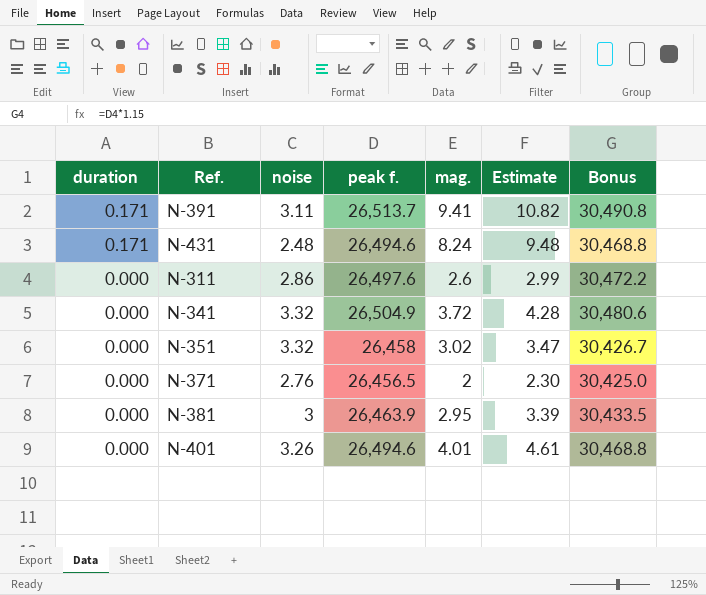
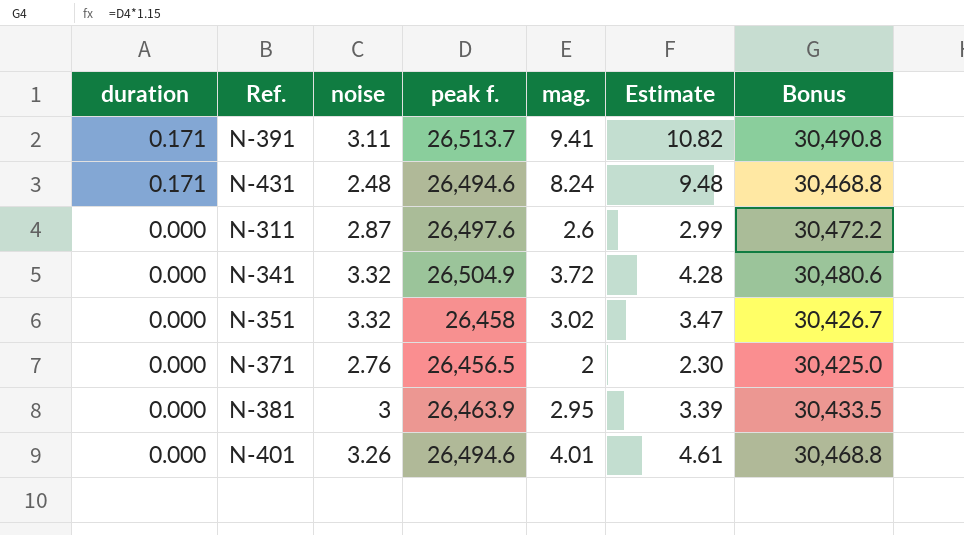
N-311 | noise: 2.86 -> 2.87

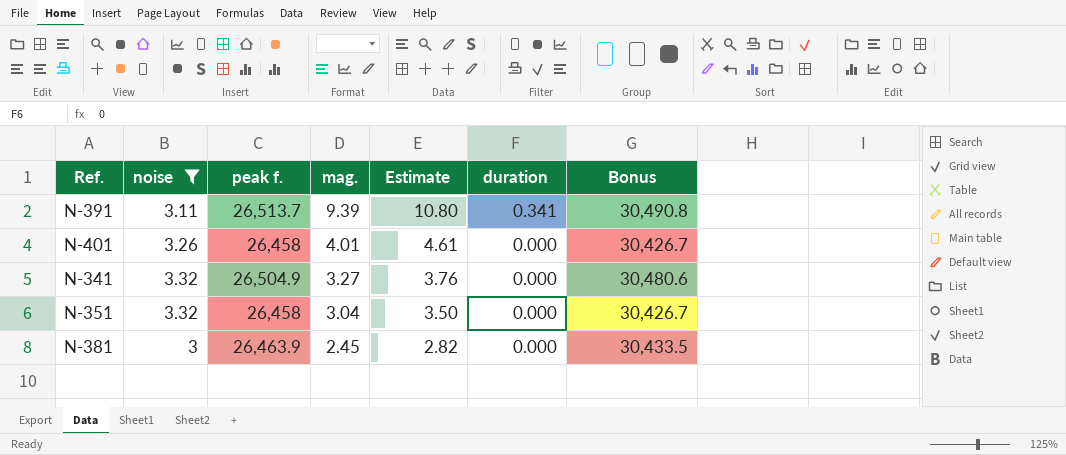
filter: none -> noise >= 3
row order: duration descending -> mag. descending
column duration | position: 1 -> 6
N-391 | mag.: 9.41 -> 9.39
N-391 | Estimate: 10.82 -> 10.80
N-391 | duration: 0.171 -> 0.341
N-401 | peak f.: 26,494.6 -> 26,458
N-401 | Bonus: 30,468.8 -> 30,426.7
N-341 | mag.: 3.72 -> 3.27
N-341 | Estimate: 4.28 -> 3.76
N-351 | mag.: 3.02 -> 3.04
N-351 | Estimate: 3.47 -> 3.50
N-381 | mag.: 2.95 -> 2.45
N-381 | Estimate: 3.39 -> 2.82

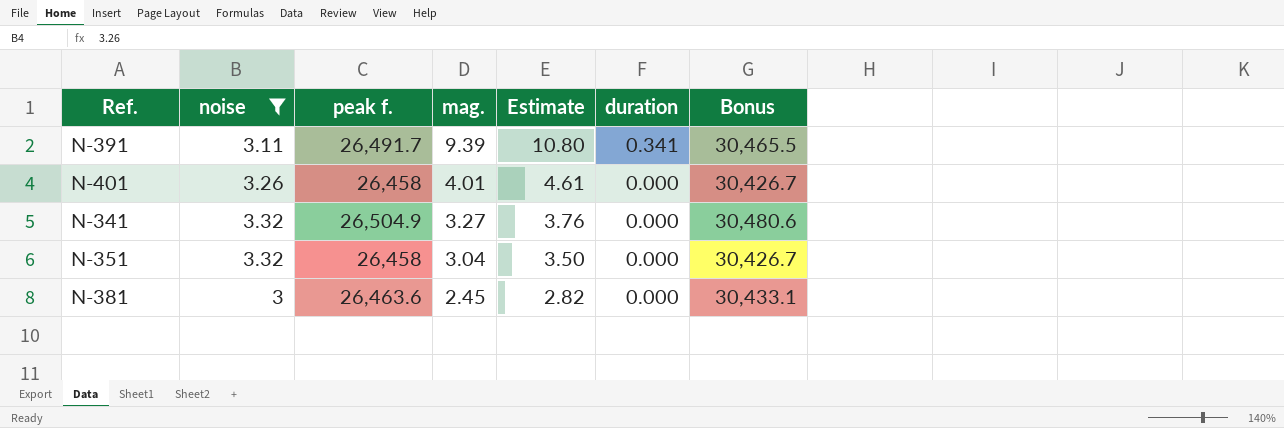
N-391 | peak f.: 26,513.7 -> 26,491.7
N-391 | Bonus: 30,490.8 -> 30,465.5
N-381 | peak f.: 26,463.9 -> 26,463.6
N-381 | Bonus: 30,433.5 -> 30,433.1

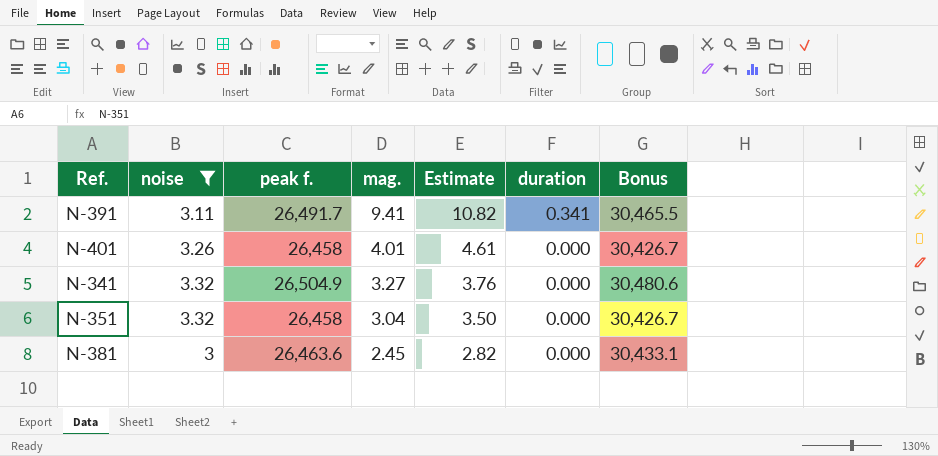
N-391 | mag.: 9.39 -> 9.41
N-391 | Estimate: 10.80 -> 10.82

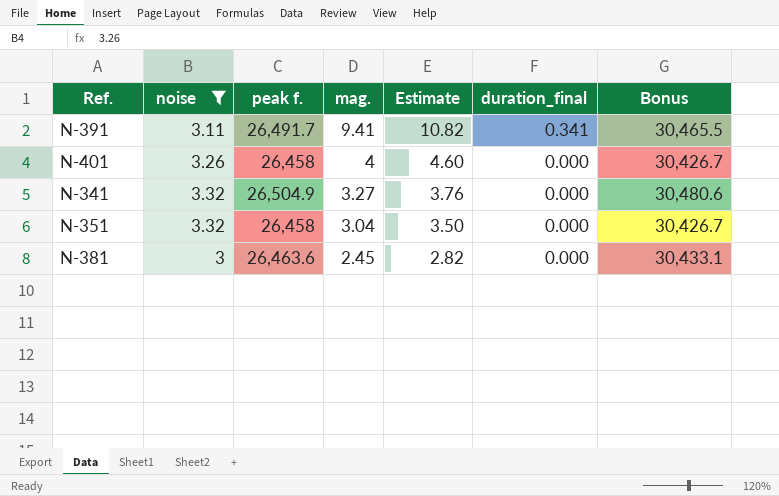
column name: duration -> duration_final
N-401 | mag.: 4.01 -> 4
N-401 | Estimate: 4.61 -> 4.60

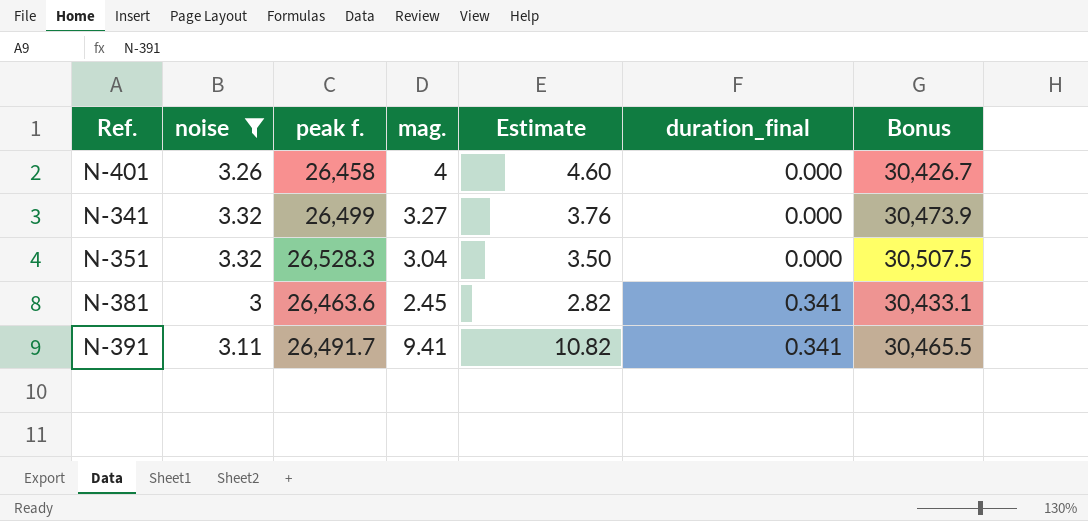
row order: mag. descending -> duration_final ascending
N-341 | peak f.: 26,504.9 -> 26,499
N-341 | Bonus: 30,480.6 -> 30,473.9
N-351 | peak f.: 26,458 -> 26,528.3
N-351 | Bonus: 30,426.7 -> 30,507.5
N-381 | duration_final: 0.000 -> 0.341

